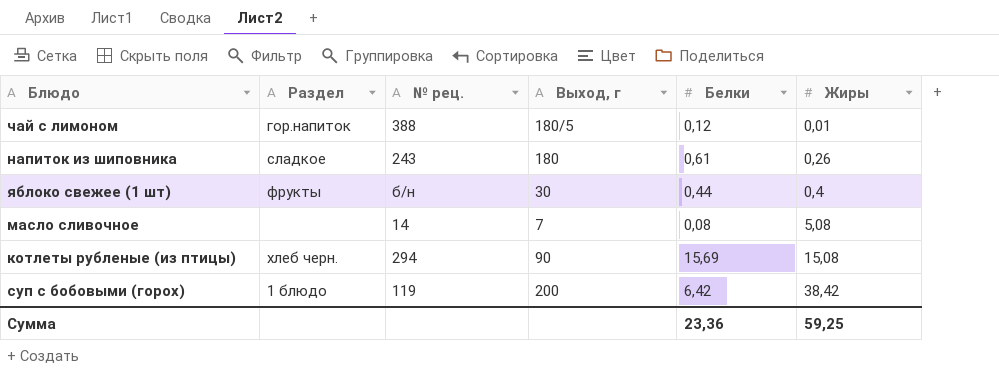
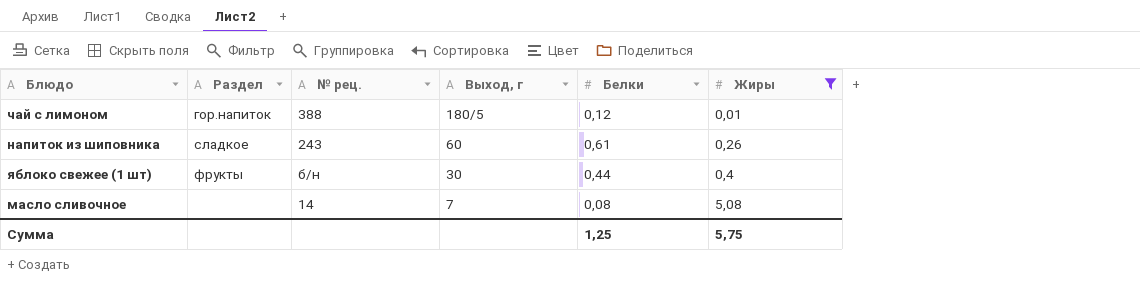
filter: none -> Жиры <= 5,08
напиток из шиповника | Выход, г: 180 -> 60
Сумма | Белки: 23,36 -> 1,25
Сумма | Жиры: 59,25 -> 5,75

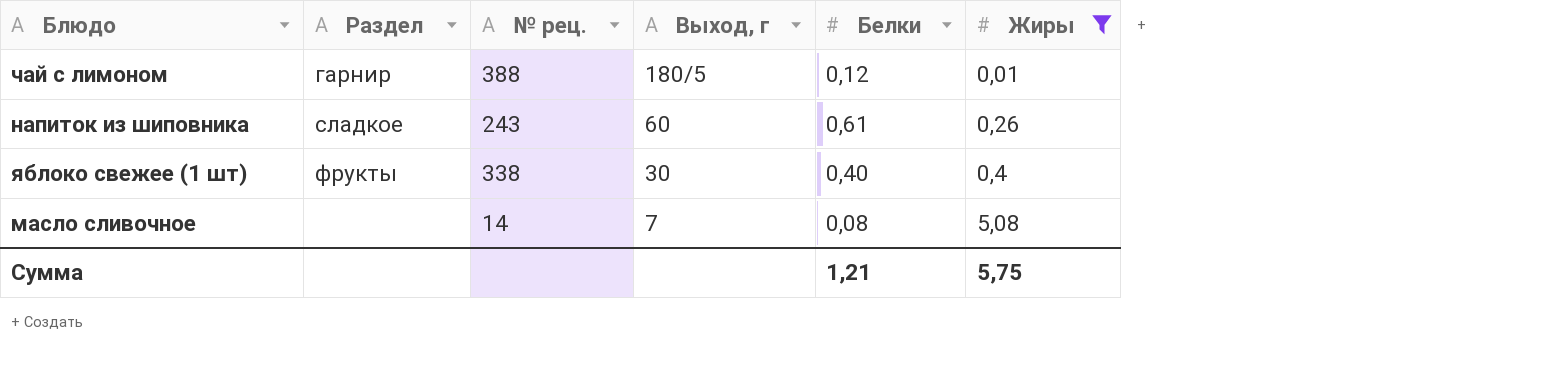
чай с лимоном | Раздел: гор.напиток -> гарнир
яблоко свежее (1 шт) | № рец.: б/н -> 338
яблоко свежее (1 шт) | Белки: 0,44 -> 0,40
Сумма | Белки: 1,25 -> 1,21

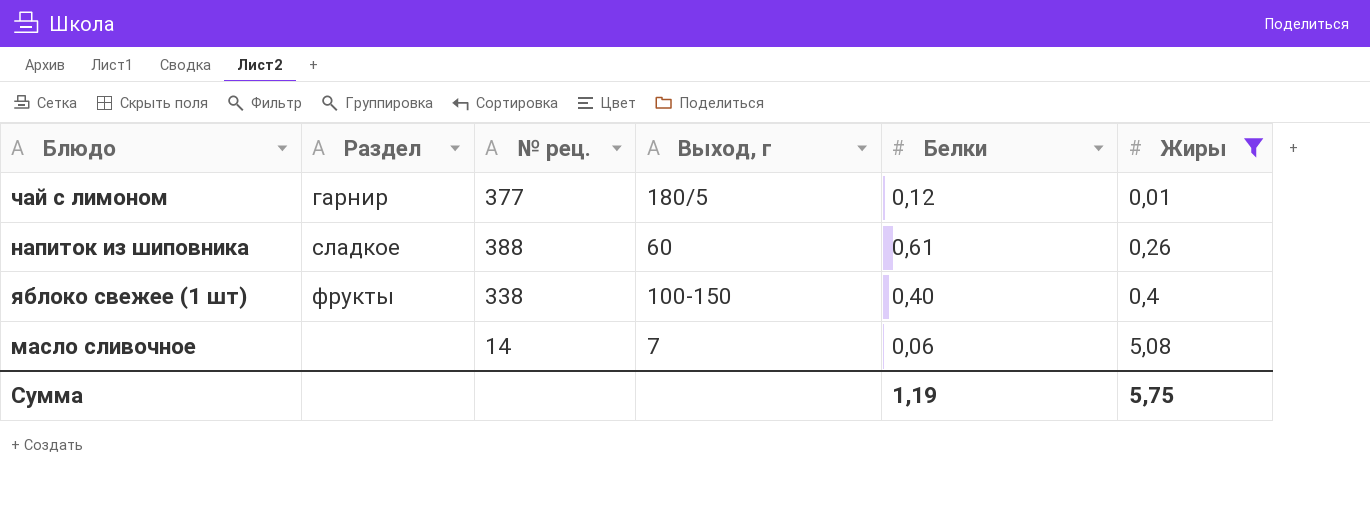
чай с лимоном | № рец.: 388 -> 377
напиток из шиповника | № рец.: 243 -> 388
яблоко свежее (1 шт) | Выход, г: 30 -> 100-150
масло сливочное | Белки: 0,08 -> 0,06
Сумма | Белки: 1,21 -> 1,19

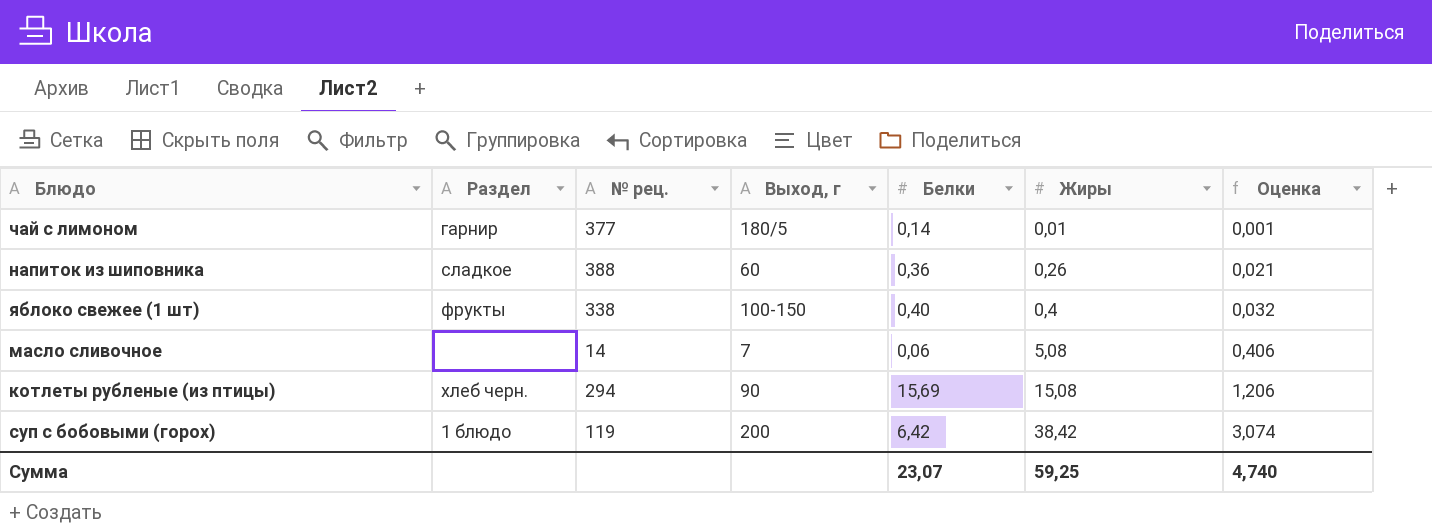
filter: Жиры <= 5,08 -> none
column Оценка | formula: none -> [Жиры] * 0,08
чай с лимоном | Белки: 0,12 -> 0,14
напиток из шиповника | Белки: 0,61 -> 0,36
Сумма | Белки: 1,19 -> 23,07
Сумма | Жиры: 5,75 -> 59,25

